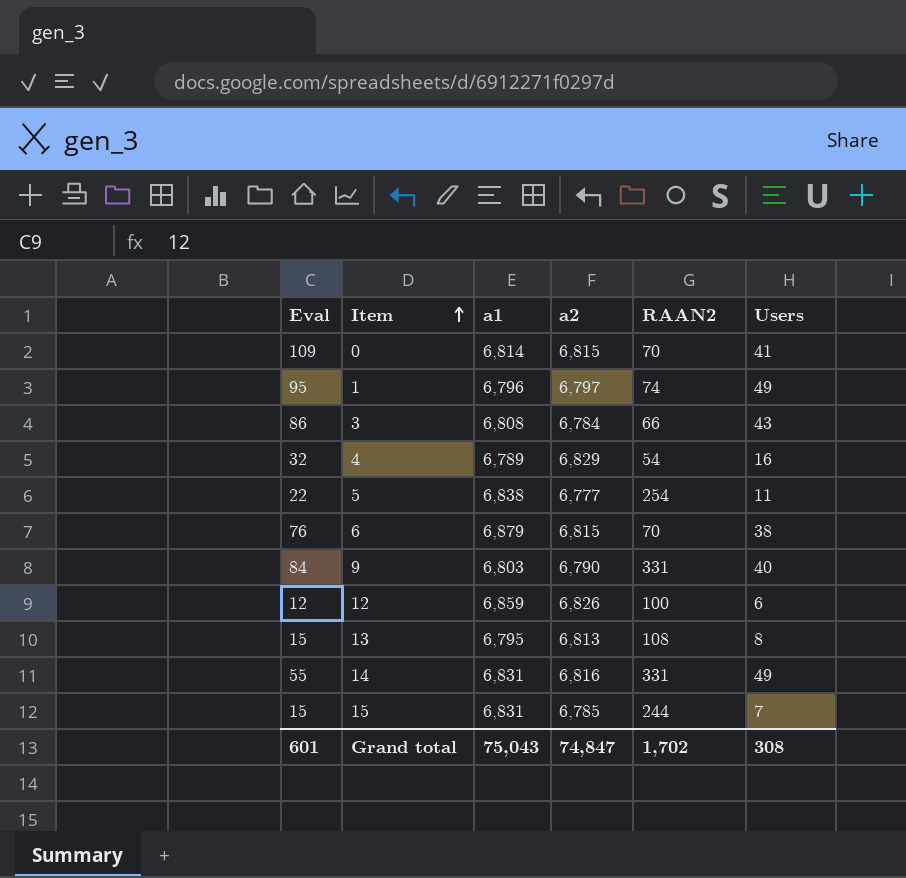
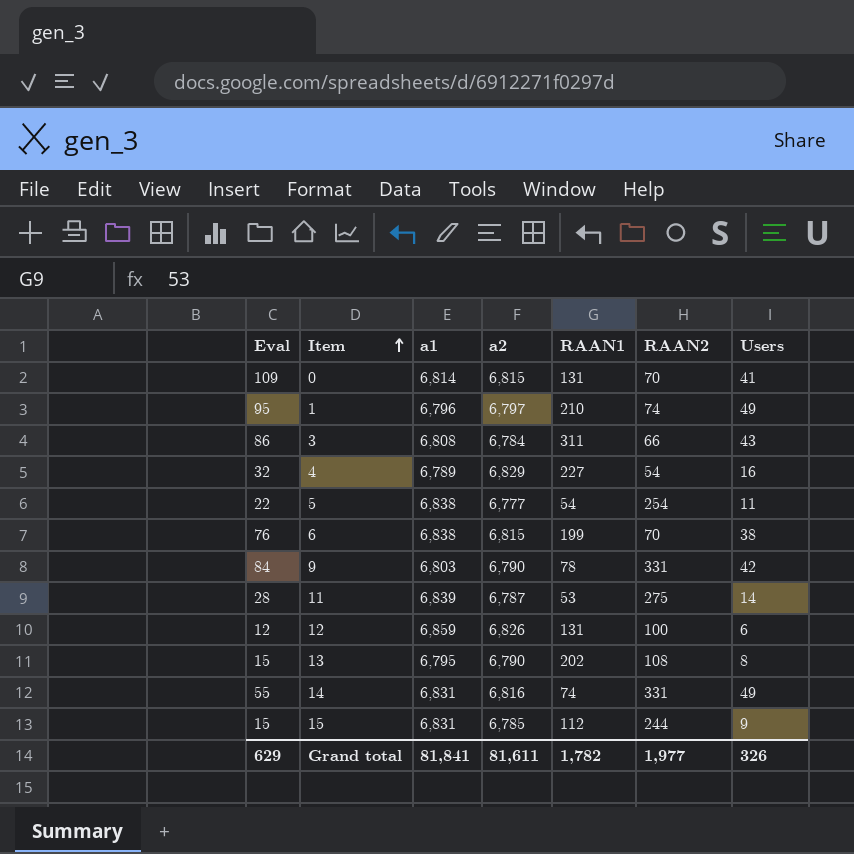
column RAAN1 | position: none -> 5
6 | a1: 6,879 -> 6,838
9 | Users: 40 -> 42
row 11: none -> 28 | 6,839 | 6,787 | 53 | 275 | 14
13 | a2: 6,813 -> 6,790
15 | Users: 7 -> 9
Grand total | Eval: 601 -> 629
Grand total | a1: 75,043 -> 81,841
Grand total | a2: 74,847 -> 81,611
Grand total | RAAN2: 1,702 -> 1,977
Grand total | Users: 308 -> 326

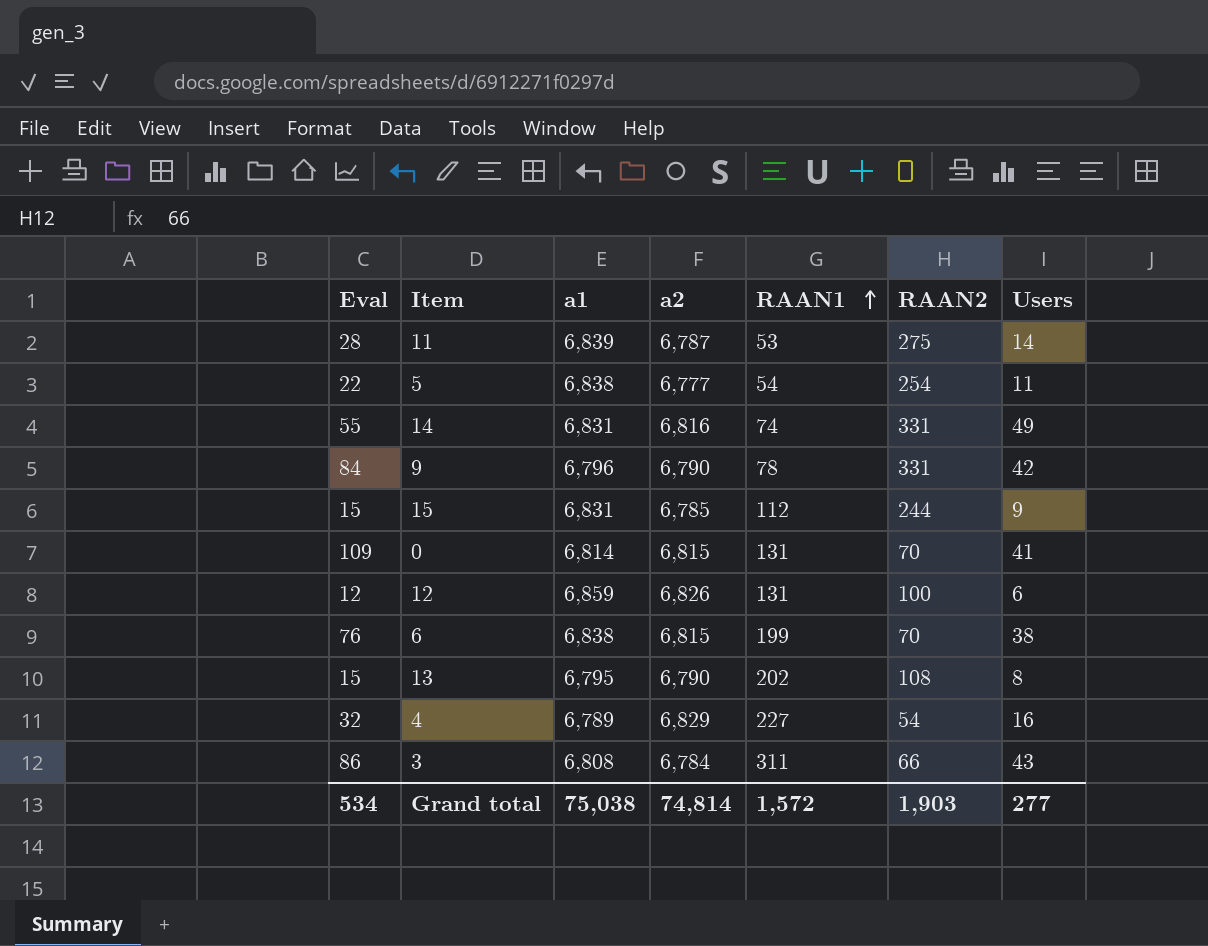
row order: Item ascending -> RAAN1 ascending
row 1: 95 | 6,796 | 6,797 | 210 | 74 | 49 -> none
9 | a1: 6,803 -> 6,796
Grand total | Eval: 629 -> 534
Grand total | a1: 81,841 -> 75,038
Grand total | a2: 81,611 -> 74,814
Grand total | RAAN1: 1,782 -> 1,572
Grand total | RAAN2: 1,977 -> 1,903
Grand total | Users: 326 -> 277

